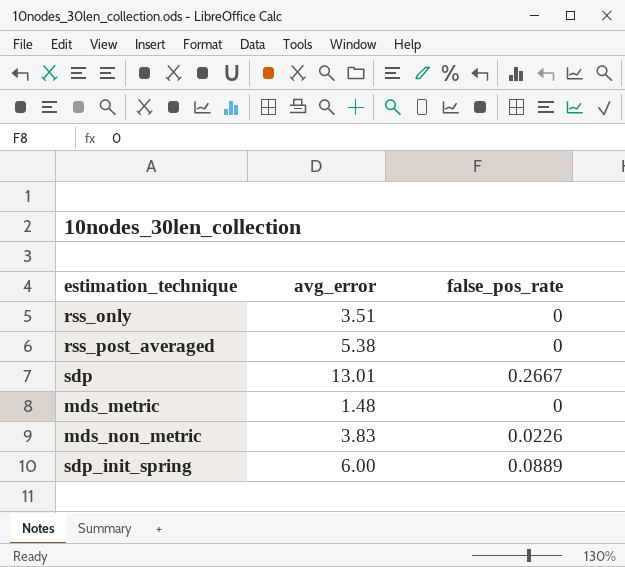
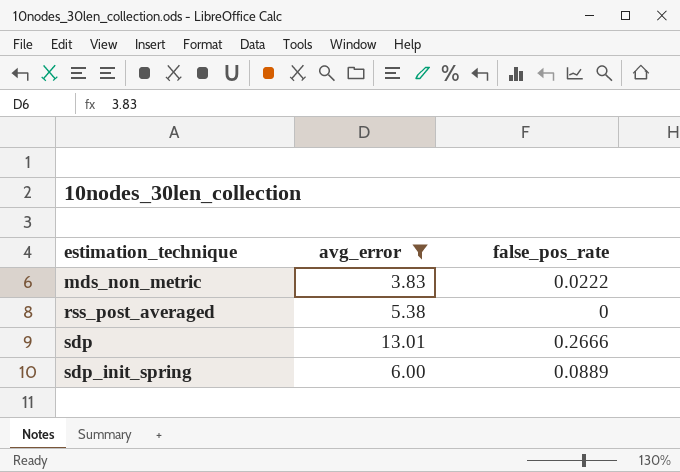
filter: none -> avg_error >= 3.83
row order: none -> estimation_technique ascending
mds_non_metric | false_pos_rate: 0.0226 -> 0.0222
sdp | false_pos_rate: 0.2667 -> 0.2666

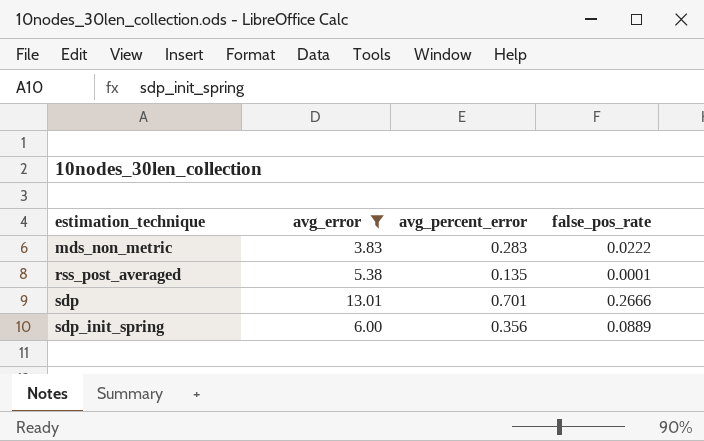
column avg_percent_error | position: none -> 3
rss_post_averaged | false_pos_rate: 0 -> 0.0001

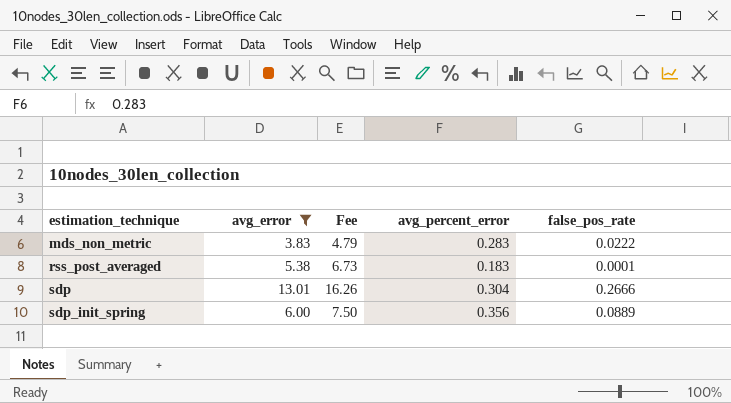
column Fee | formula: none -> [avg_error] * 1.25
rss_post_averaged | avg_percent_error: 0.135 -> 0.183
sdp | avg_percent_error: 0.701 -> 0.304

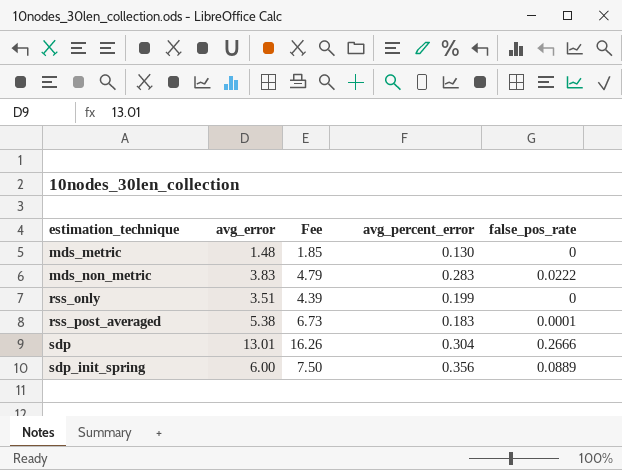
filter: avg_error >= 3.83 -> none

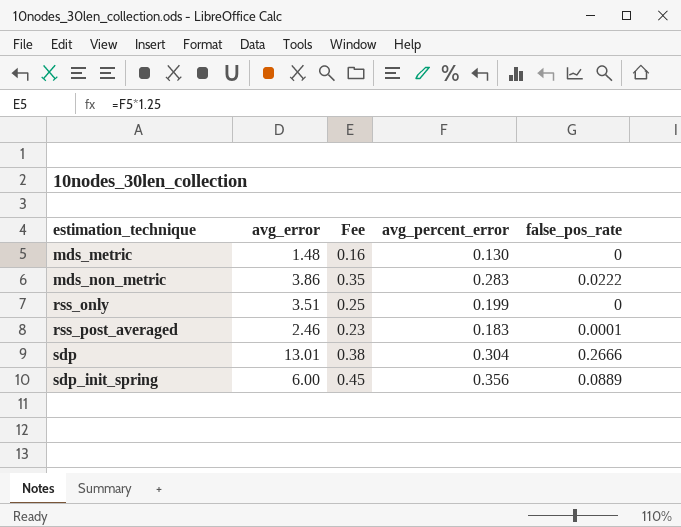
column Fee | formula: [avg_error] * 1.25 -> [avg_percent_error] * 1.25
mds_non_metric | avg_error: 3.83 -> 3.86
rss_post_averaged | avg_error: 5.38 -> 2.46

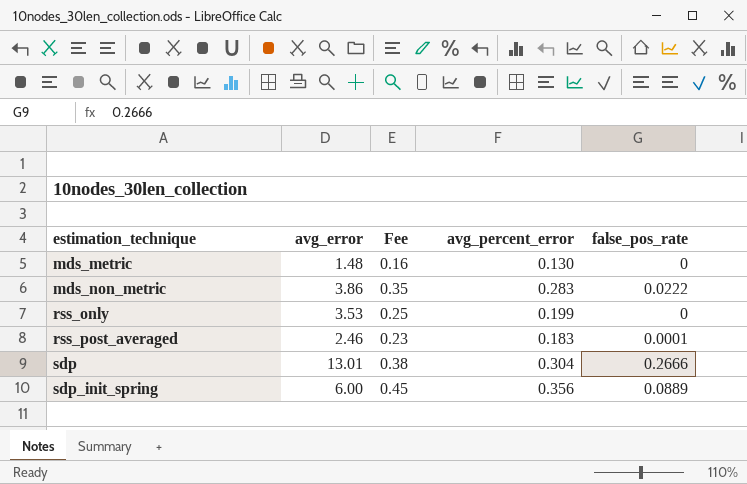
rss_only | avg_error: 3.51 -> 3.53

